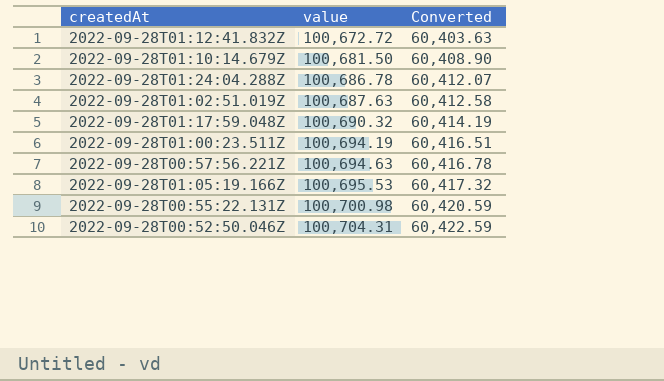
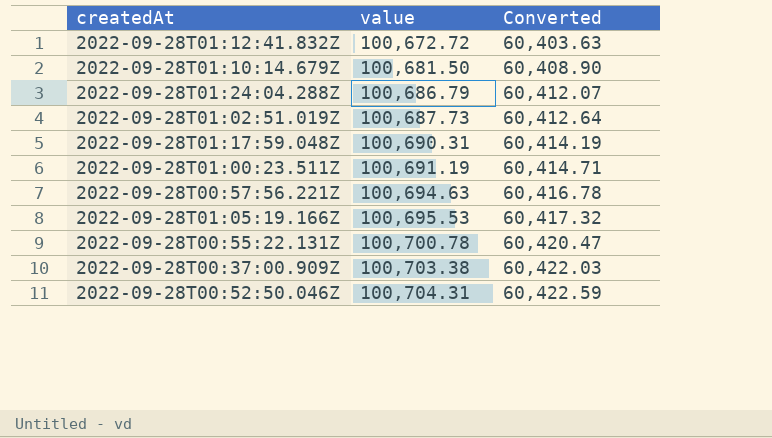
2022-09-28T01:24:04.288Z | value: 100,686.78 -> 100,686.79
2022-09-28T01:02:51.019Z | value: 100,687.63 -> 100,687.73
2022-09-28T01:02:51.019Z | Converted: 60,412.58 -> 60,412.64
2022-09-28T01:17:59.048Z | value: 100,690.32 -> 100,690.31
2022-09-28T01:00:23.511Z | value: 100,694.19 -> 100,691.19
2022-09-28T01:00:23.511Z | Converted: 60,416.51 -> 60,414.71
2022-09-28T00:55:22.131Z | value: 100,700.98 -> 100,700.78
2022-09-28T00:55:22.131Z | Converted: 60,420.59 -> 60,420.47
row 2022-09-28T00:37:00.909Z: none -> 100,703.38 | 60,422.03

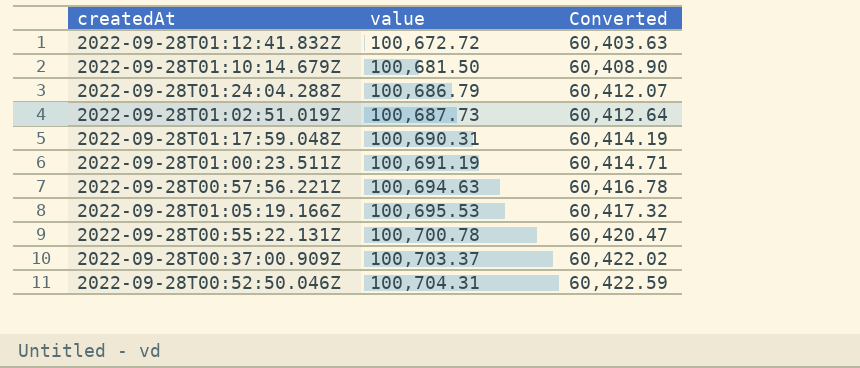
2022-09-28T00:37:00.909Z | value: 100,703.38 -> 100,703.37
2022-09-28T00:37:00.909Z | Converted: 60,422.03 -> 60,422.02

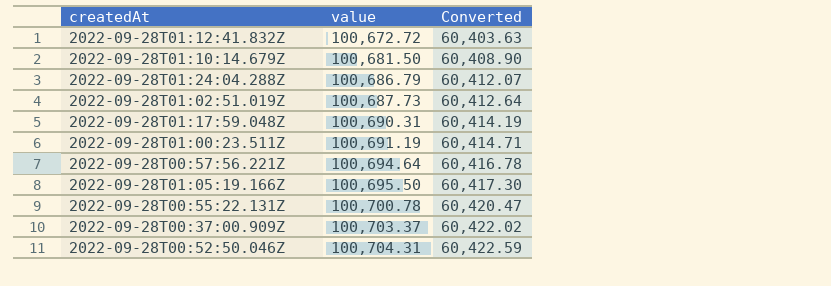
2022-09-28T00:57:56.221Z | value: 100,694.63 -> 100,694.64
2022-09-28T01:05:19.166Z | value: 100,695.53 -> 100,695.50
2022-09-28T01:05:19.166Z | Converted: 60,417.32 -> 60,417.30

